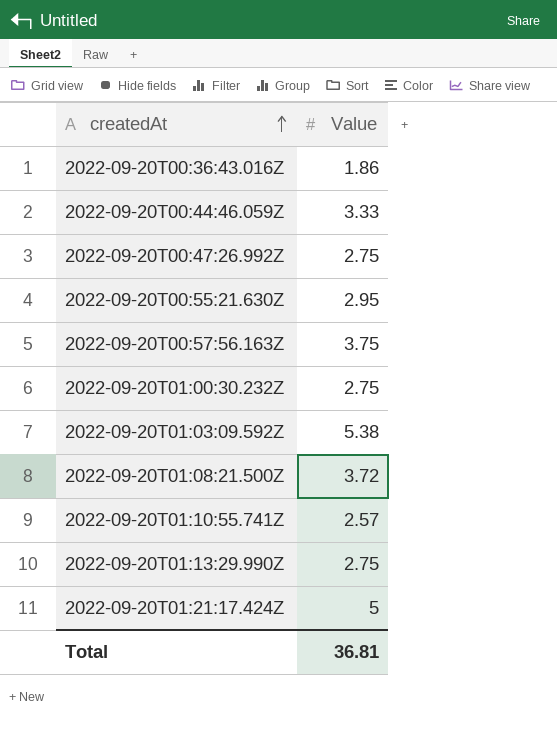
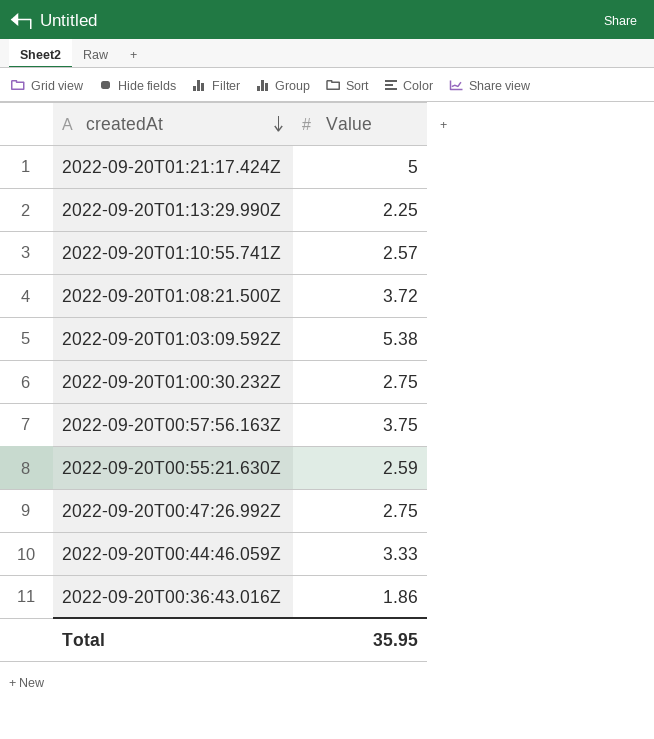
row order: createdAt ascending -> createdAt descending
2022-09-20T01:13:29.990Z | Value: 2.75 -> 2.25
2022-09-20T00:55:21.630Z | Value: 2.95 -> 2.59
Total | Value: 36.81 -> 35.95

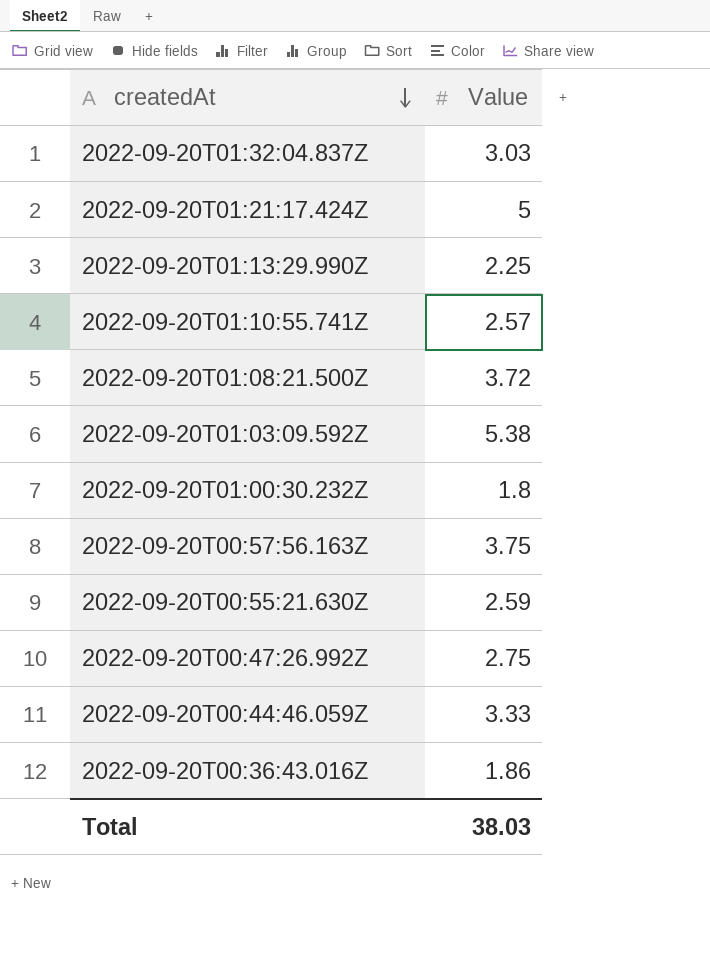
row 2022-09-20T01:32:04.837Z: none -> 3.03
2022-09-20T01:00:30.232Z | Value: 2.75 -> 1.8
Total | Value: 35.95 -> 38.03

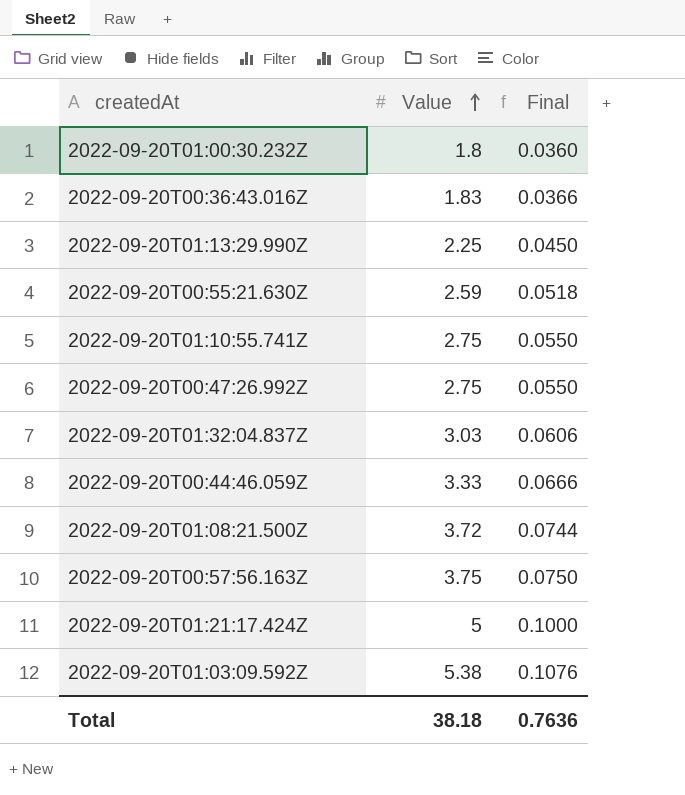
row order: createdAt descending -> Value ascending
column Final | formula: none -> [Value] * 0.02
2022-09-20T00:36:43.016Z | Value: 1.86 -> 1.83
2022-09-20T01:10:55.741Z | Value: 2.57 -> 2.75
Total | Value: 38.03 -> 38.18

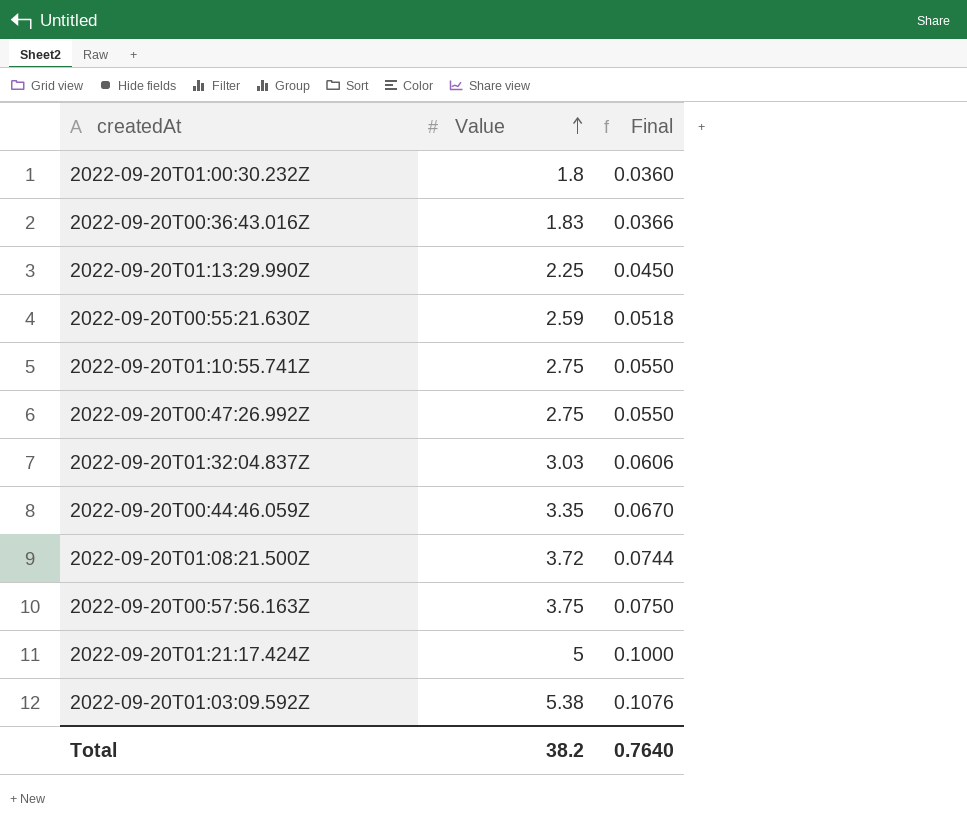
2022-09-20T00:44:46.059Z | Value: 3.33 -> 3.35
2022-09-20T00:44:46.059Z | Final: 0.0666 -> 0.0670
Total | Value: 38.18 -> 38.2
Total | Final: 0.7636 -> 0.7640

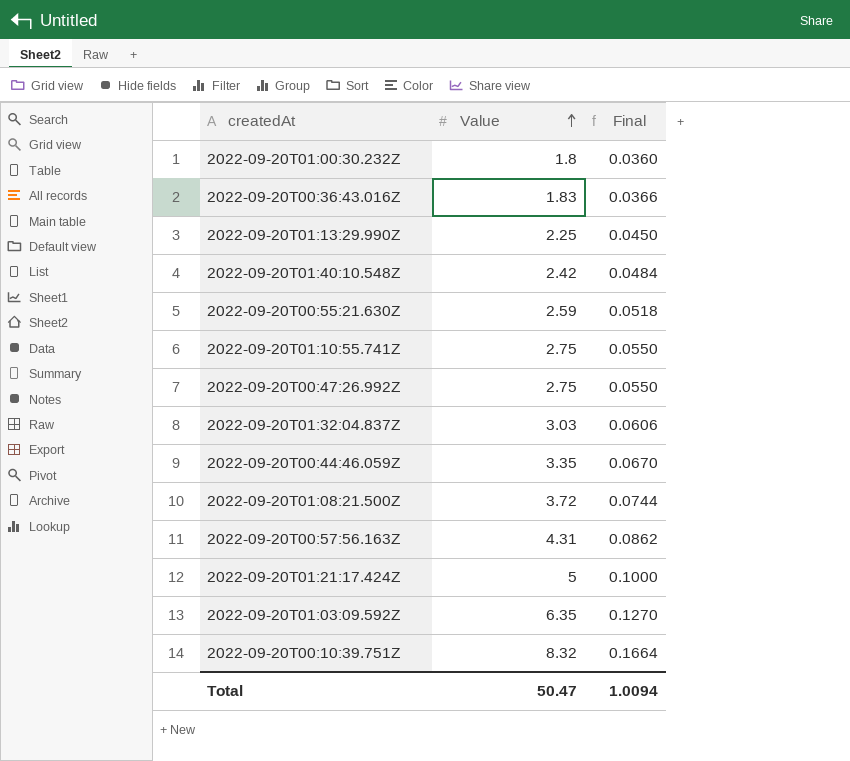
row 2022-09-20T01:40:10.548Z: none -> 2.42 | 0.0484
2022-09-20T00:57:56.163Z | Value: 3.75 -> 4.31
2022-09-20T00:57:56.163Z | Final: 0.0750 -> 0.0862
2022-09-20T01:03:09.592Z | Value: 5.38 -> 6.35
2022-09-20T01:03:09.592Z | Final: 0.1076 -> 0.1270
row 2022-09-20T00:10:39.751Z: none -> 8.32 | 0.1664
Total | Value: 38.2 -> 50.47
Total | Final: 0.7640 -> 1.0094

